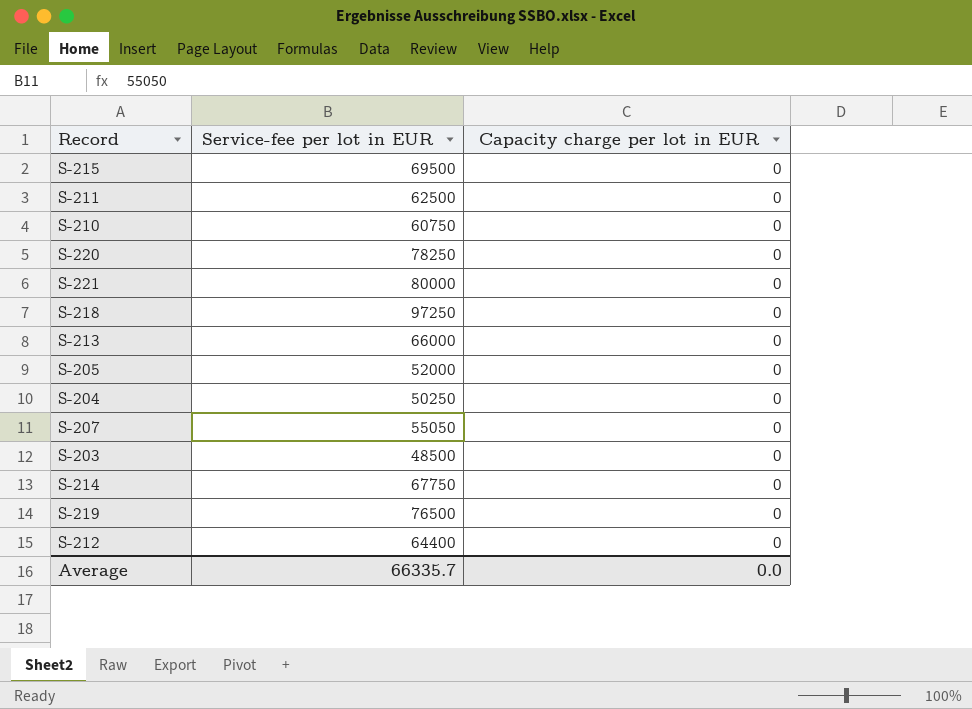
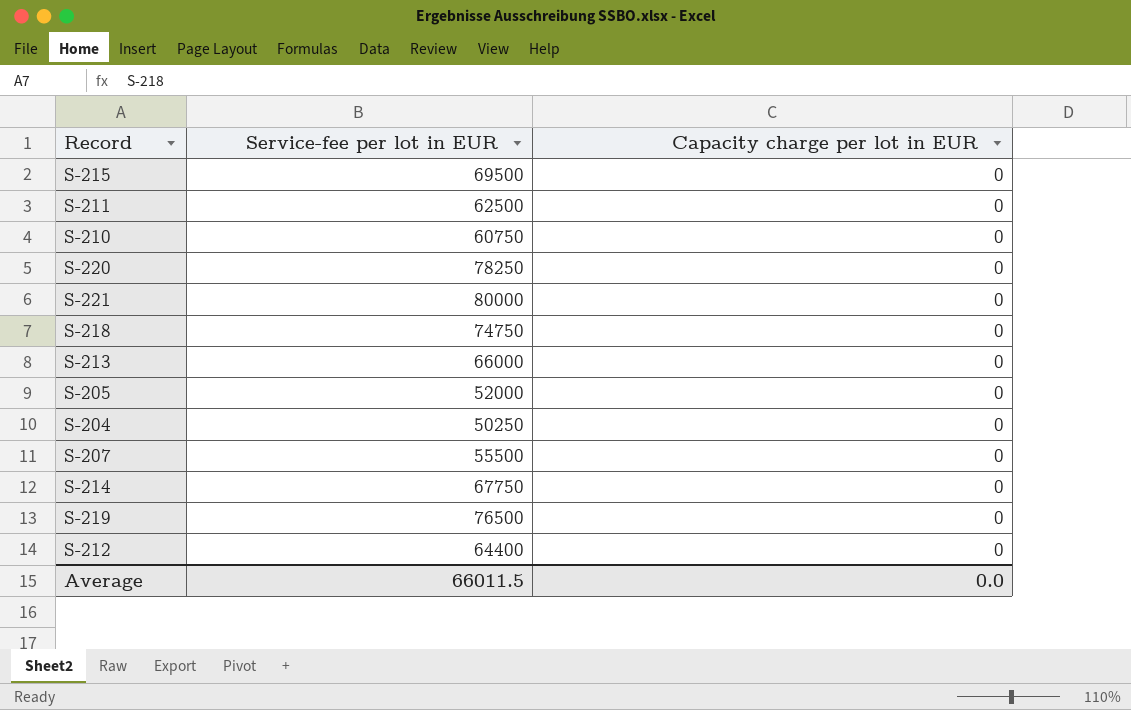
row S-203: 48500 | 0 -> none
S-218 | Service-fee per lot in EUR: 97250 -> 74750
S-207 | Service-fee per lot in EUR: 55050 -> 55500
Average | Service-fee per lot in EUR: 66335.7 -> 66011.5

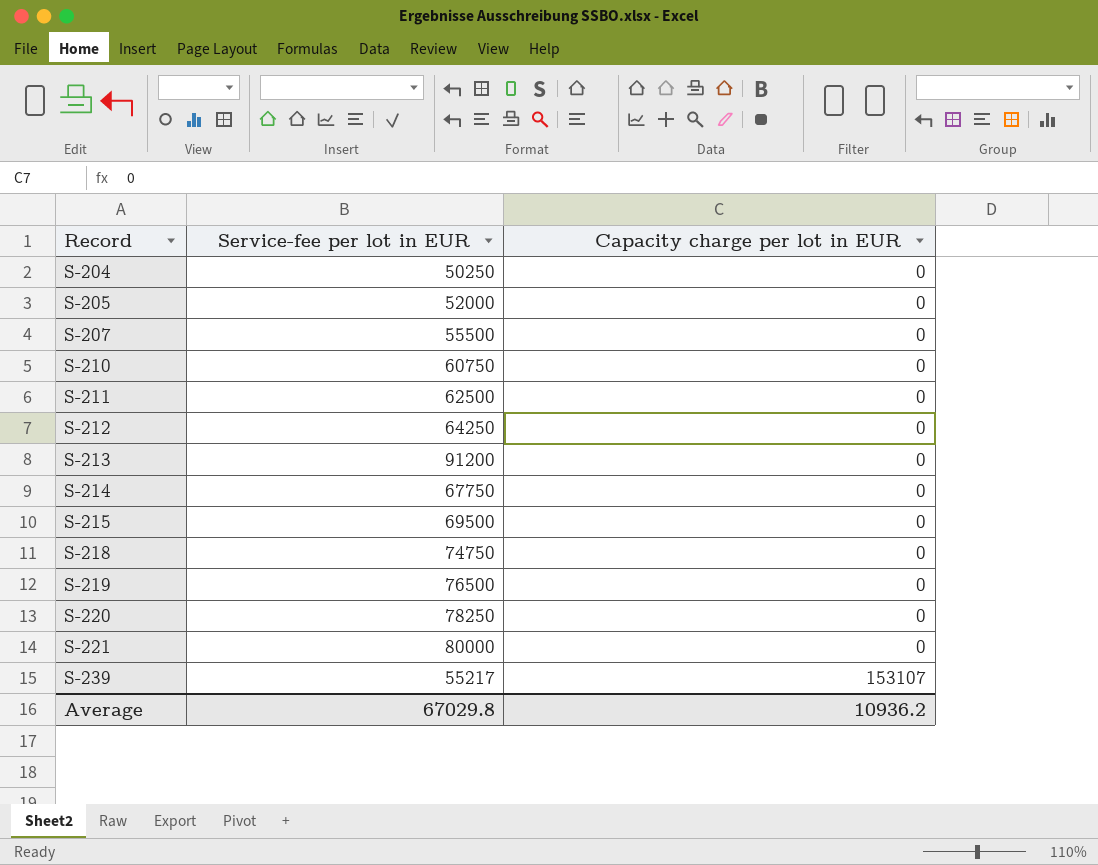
row order: none -> Record ascending
S-212 | Service-fee per lot in EUR: 64400 -> 64250
S-213 | Service-fee per lot in EUR: 66000 -> 91200
row S-239: none -> 55217 | 153107
Average | Service-fee per lot in EUR: 66011.5 -> 67029.8
Average | Capacity charge per lot in EUR: 0.0 -> 10936.2

